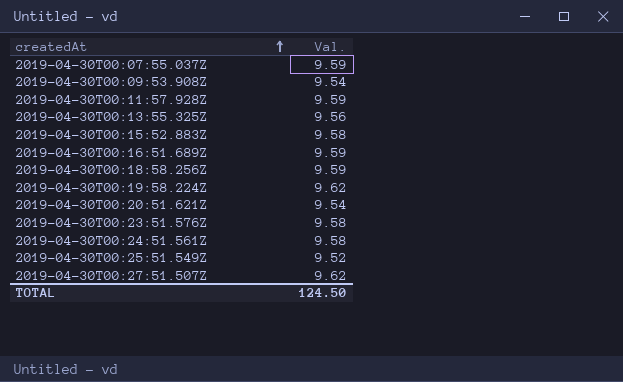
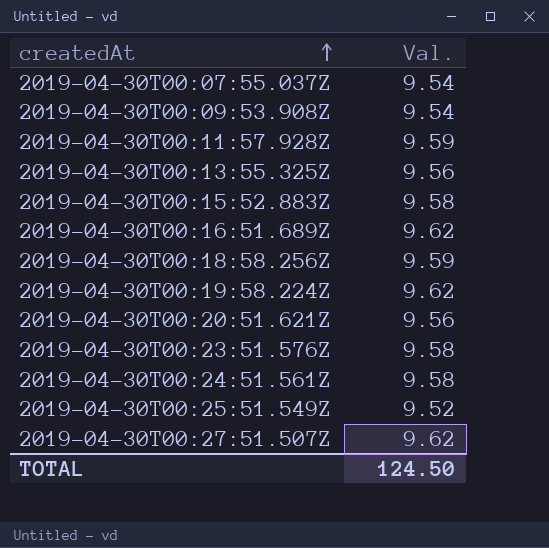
2019-04-30T00:07:55.037Z | Val.: 9.59 -> 9.54
2019-04-30T00:16:51.689Z | Val.: 9.59 -> 9.62
2019-04-30T00:20:51.621Z | Val.: 9.54 -> 9.56

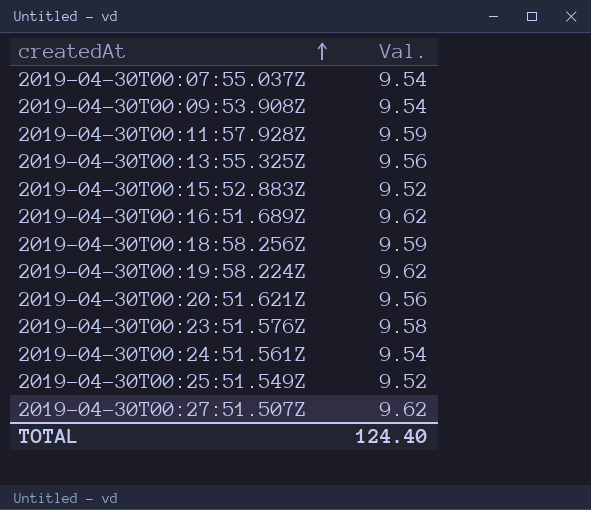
2019-04-30T00:15:52.883Z | Val.: 9.58 -> 9.52
2019-04-30T00:24:51.561Z | Val.: 9.58 -> 9.54
TOTAL | Val.: 124.50 -> 124.40

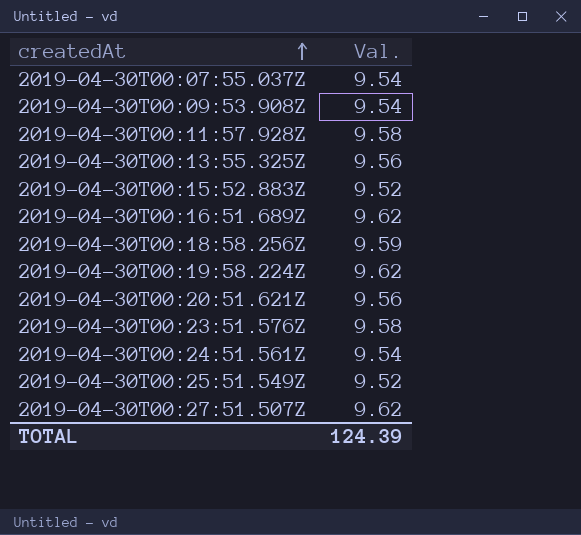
2019-04-30T00:11:57.928Z | Val.: 9.59 -> 9.58
TOTAL | Val.: 124.40 -> 124.39

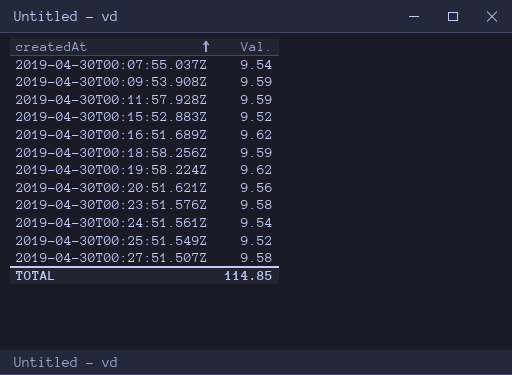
row 2019-04-30T00:13:55.325Z: 9.56 -> none
2019-04-30T00:09:53.908Z | Val.: 9.54 -> 9.59
2019-04-30T00:11:57.928Z | Val.: 9.58 -> 9.59
2019-04-30T00:27:51.507Z | Val.: 9.62 -> 9.58
TOTAL | Val.: 124.39 -> 114.85

